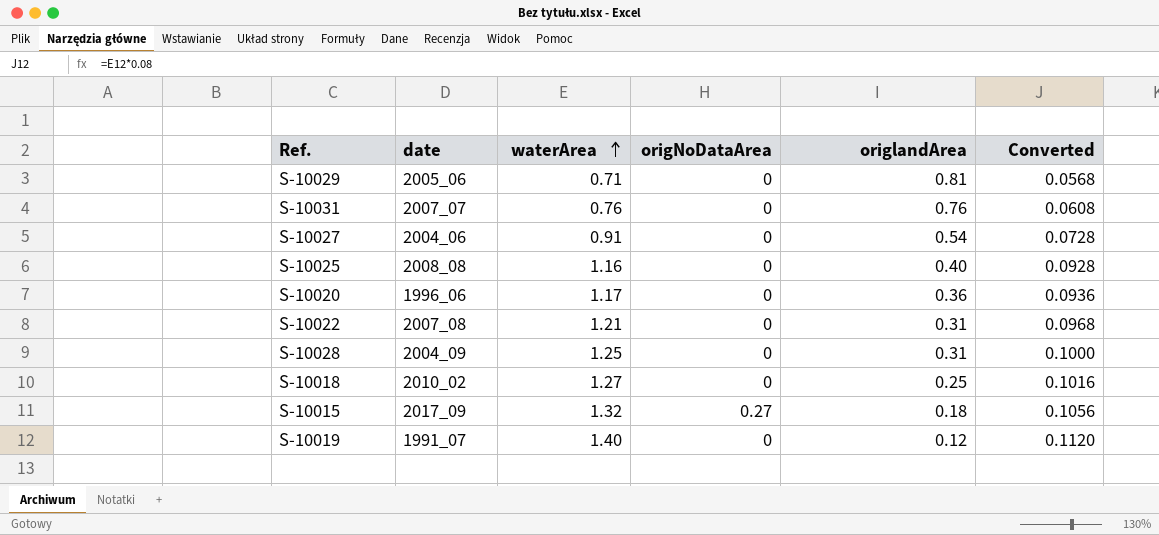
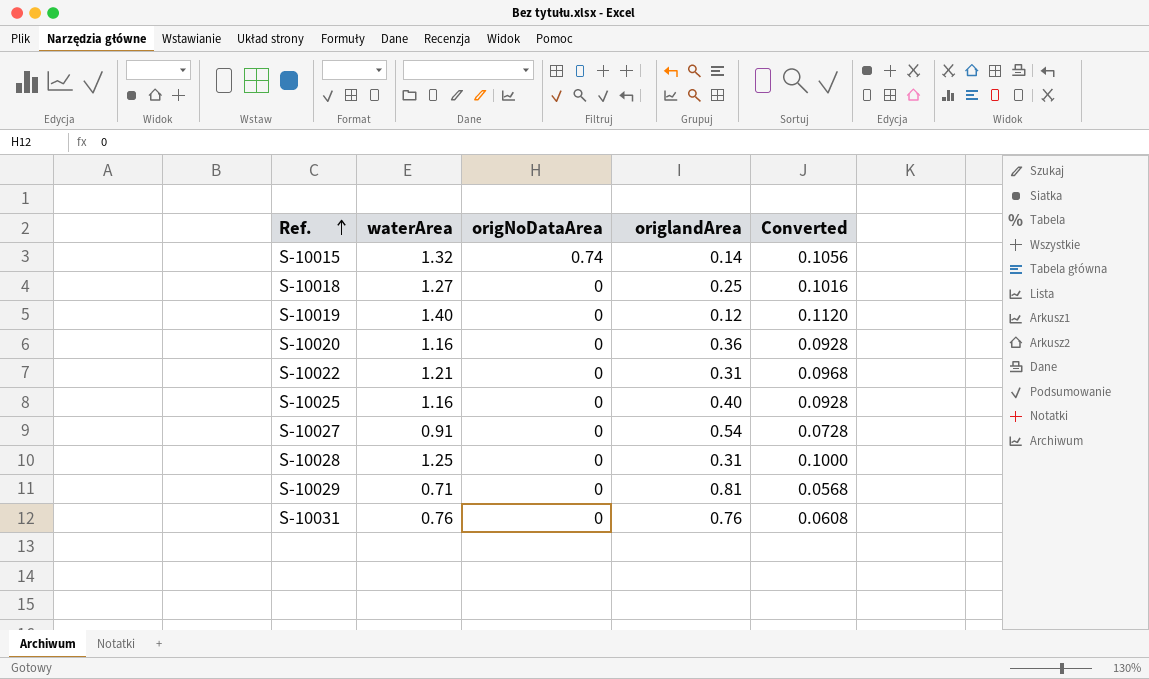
row order: waterArea ascending -> Ref. ascending
column date | position: 2 -> none
S-10015 | origNoDataArea: 0.27 -> 0.74
S-10015 | origlandArea: 0.18 -> 0.14
S-10020 | waterArea: 1.17 -> 1.16
S-10020 | Converted: 0.0936 -> 0.0928

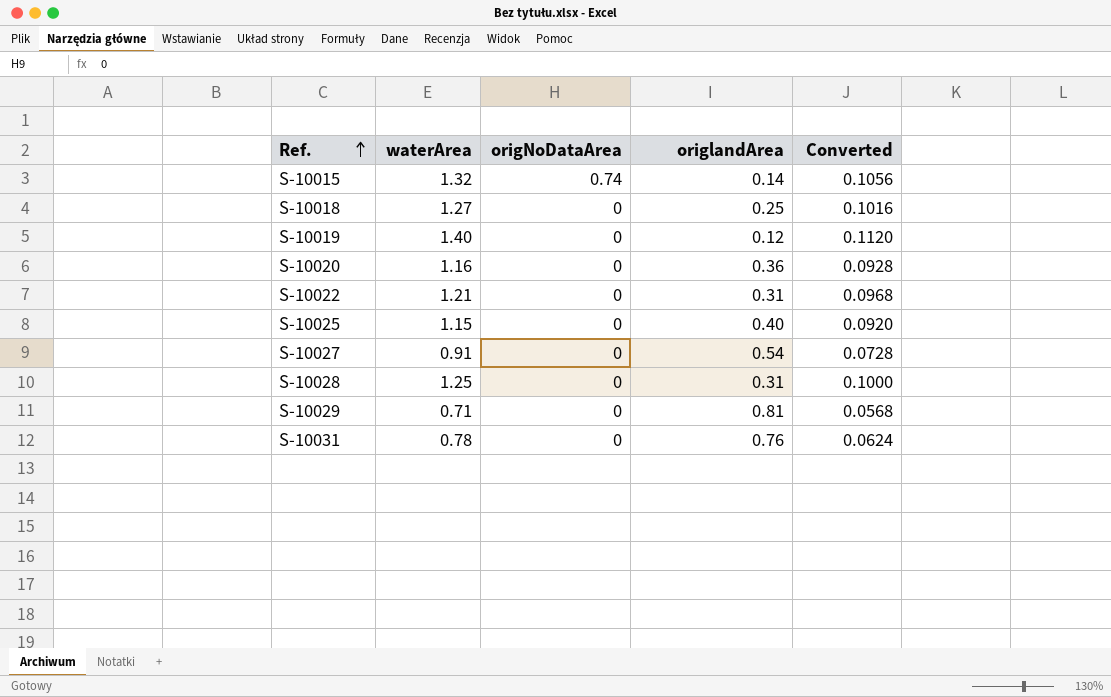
S-10025 | waterArea: 1.16 -> 1.15
S-10025 | Converted: 0.0928 -> 0.0920
S-10031 | waterArea: 0.76 -> 0.78
S-10031 | Converted: 0.0608 -> 0.0624

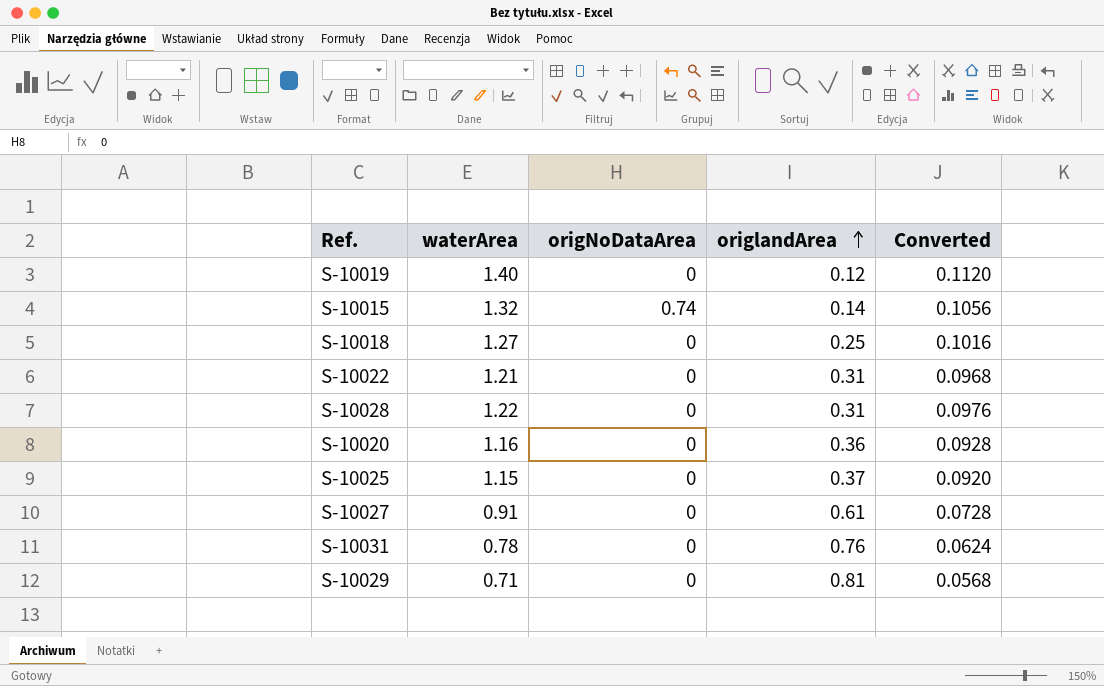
row order: Ref. ascending -> origlandArea ascending
S-10028 | waterArea: 1.25 -> 1.22
S-10028 | Converted: 0.1000 -> 0.0976
S-10025 | origlandArea: 0.40 -> 0.37
S-10027 | origlandArea: 0.54 -> 0.61

